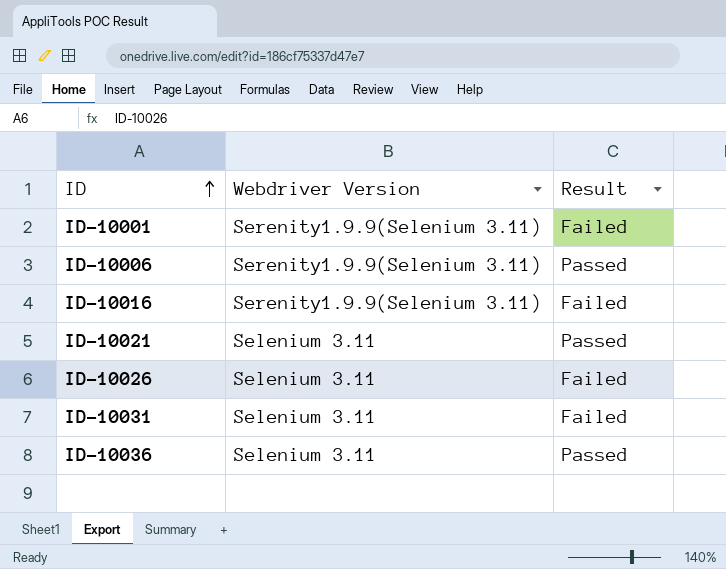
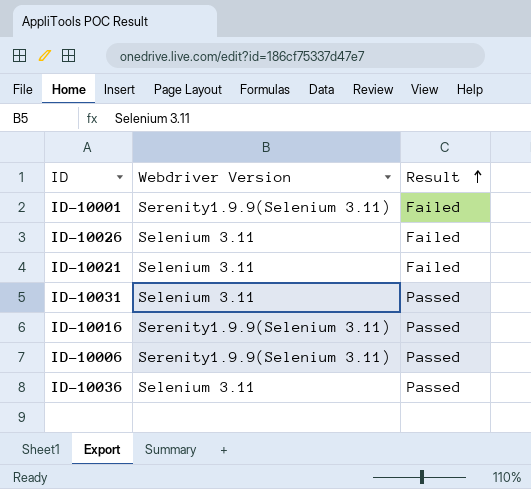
row order: ID ascending -> Result ascending
ID-10021 | Result: Passed -> Failed
ID-10031 | Result: Failed -> Passed
ID-10016 | Result: Failed -> Passed

